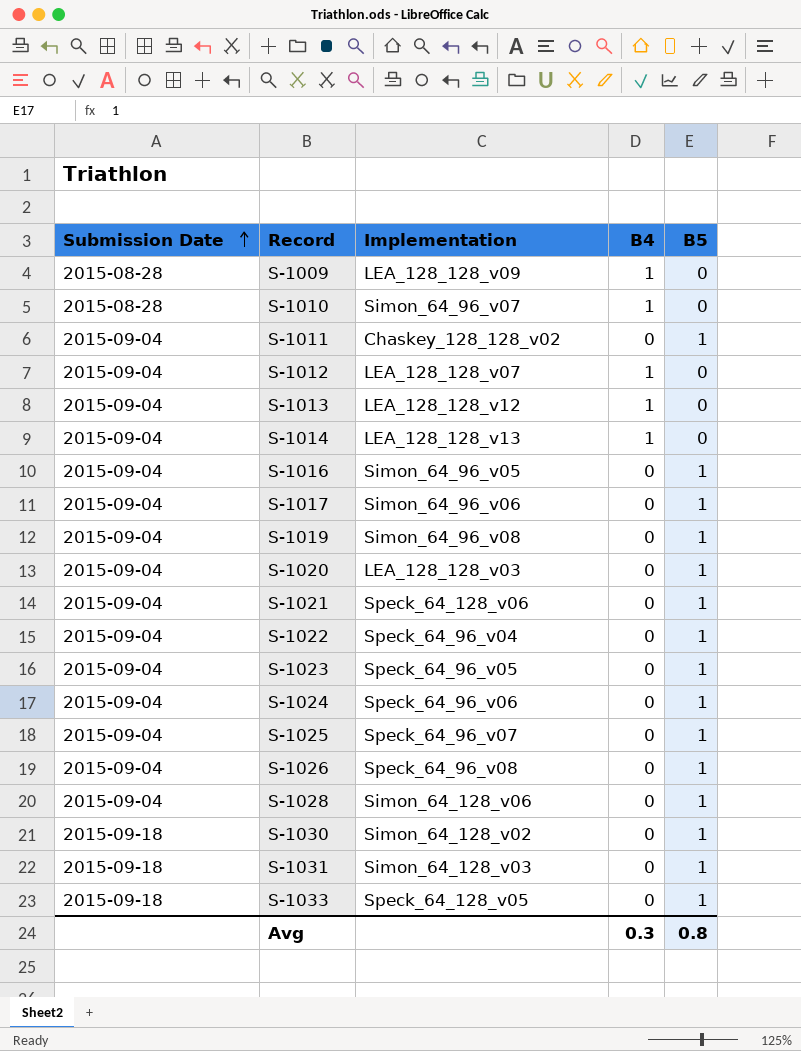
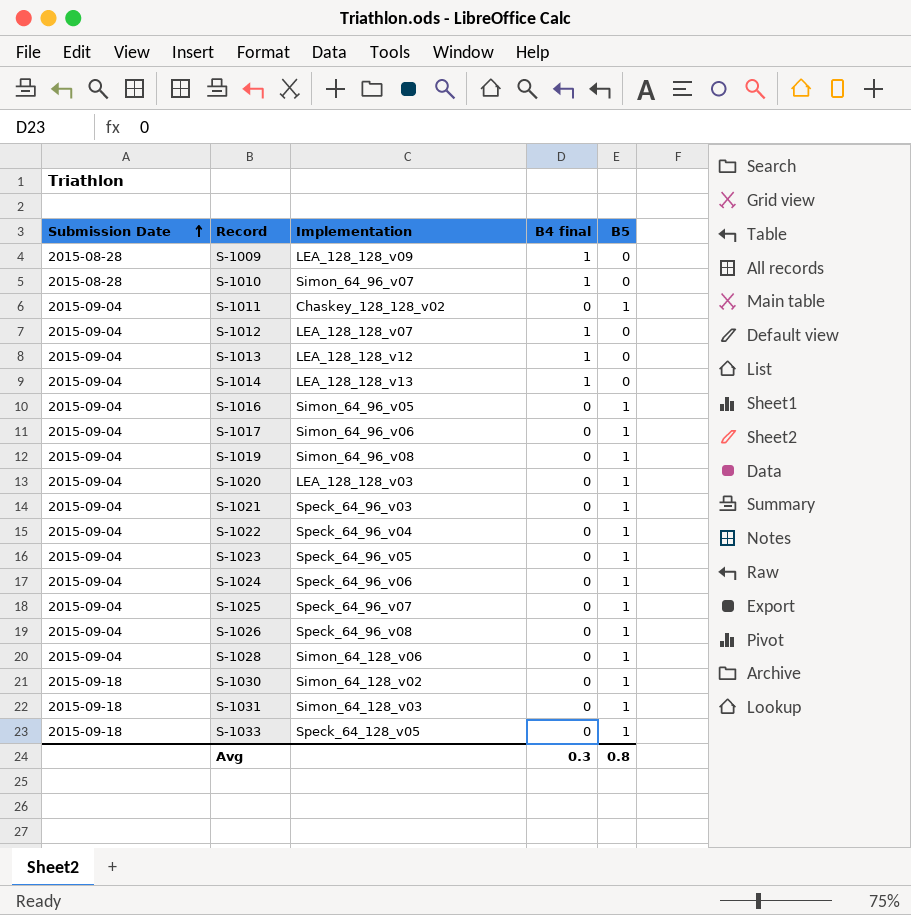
column name: B4 -> B4 final
S-1021 | Implementation: Speck_64_128_v06 -> Speck_64_96_v03

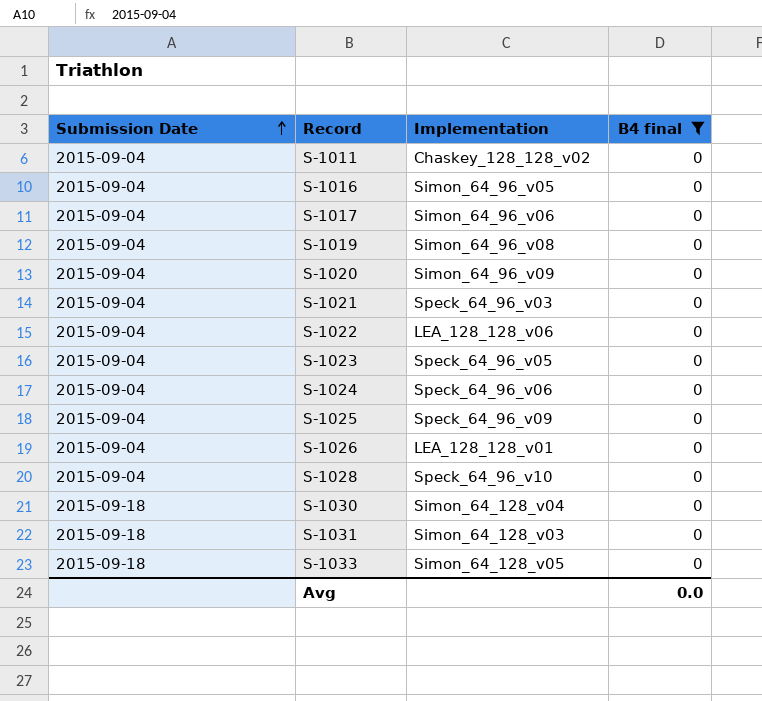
filter: none -> B4 final = 0
column B5 | position: 5 -> none
S-1020 | Implementation: LEA_128_128_v03 -> Simon_64_96_v09
S-1022 | Implementation: Speck_64_96_v04 -> LEA_128_128_v06
S-1025 | Implementation: Speck_64_96_v07 -> Speck_64_96_v09
S-1026 | Implementation: Speck_64_96_v08 -> LEA_128_128_v01
S-1028 | Implementation: Simon_64_128_v06 -> Speck_64_96_v10
S-1030 | Implementation: Simon_64_128_v02 -> Simon_64_128_v04
S-1033 | Implementation: Speck_64_128_v05 -> Simon_64_128_v05
Avg | B4 final: 0.3 -> 0.0

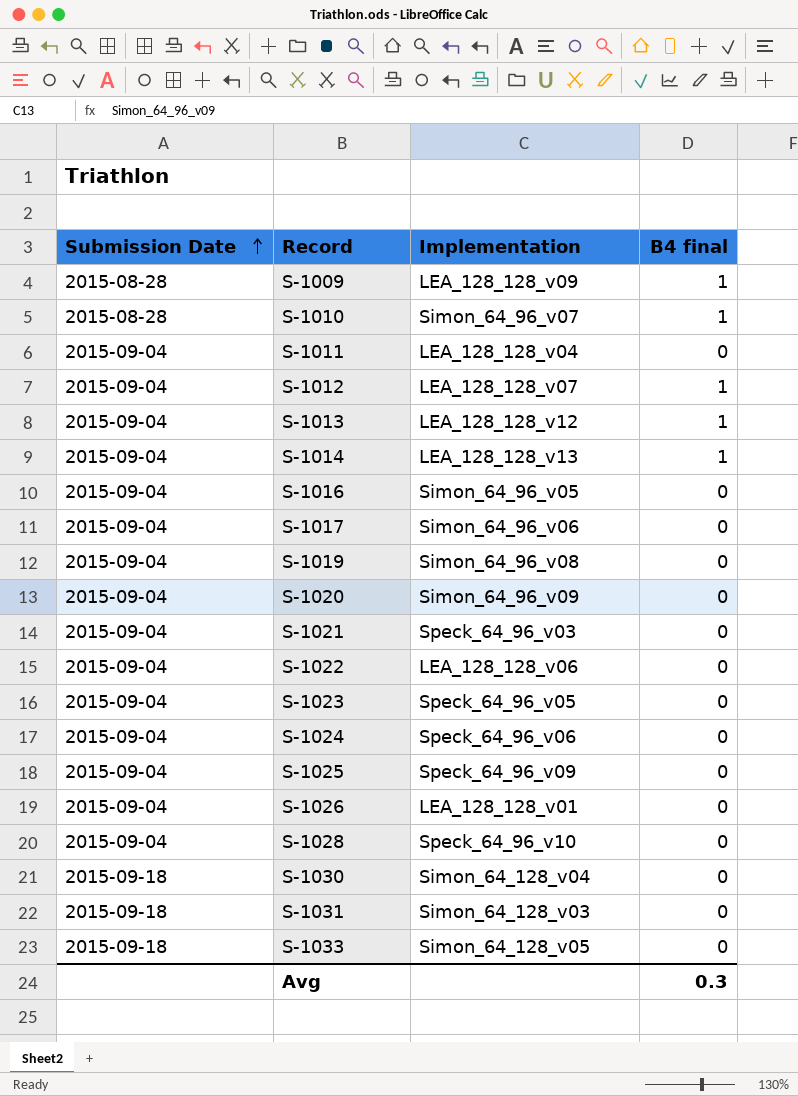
filter: B4 final = 0 -> none
S-1011 | Implementation: Chaskey_128_128_v02 -> LEA_128_128_v04
Avg | B4 final: 0.0 -> 0.3

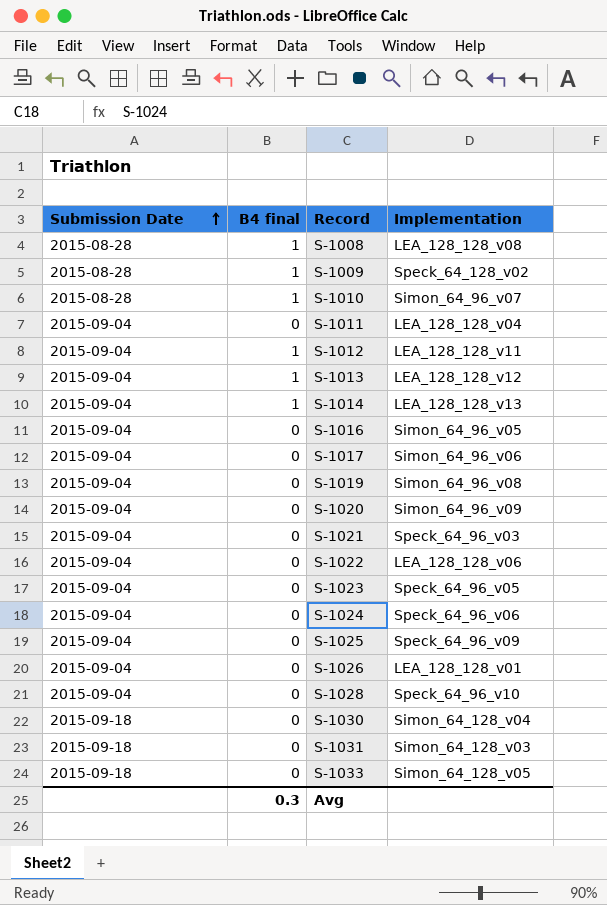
column B4 final | position: 4 -> 2
row S-1008: none -> 2015-08-28 | 1 | LEA_128_128_v08
S-1009 | Implementation: LEA_128_128_v09 -> Speck_64_128_v02
S-1012 | Implementation: LEA_128_128_v07 -> LEA_128_128_v11

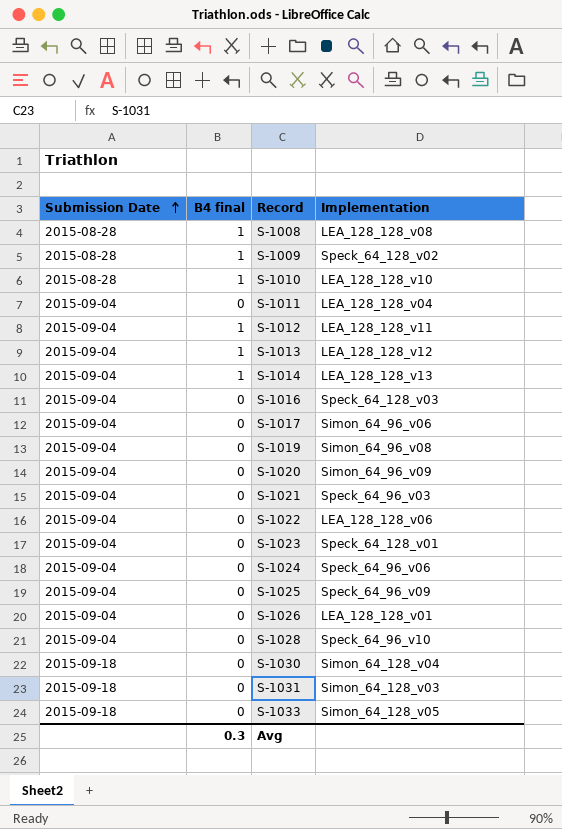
S-1010 | Implementation: Simon_64_96_v07 -> LEA_128_128_v10
S-1016 | Implementation: Simon_64_96_v05 -> Speck_64_128_v03
S-1023 | Implementation: Speck_64_96_v05 -> Speck_64_128_v01

